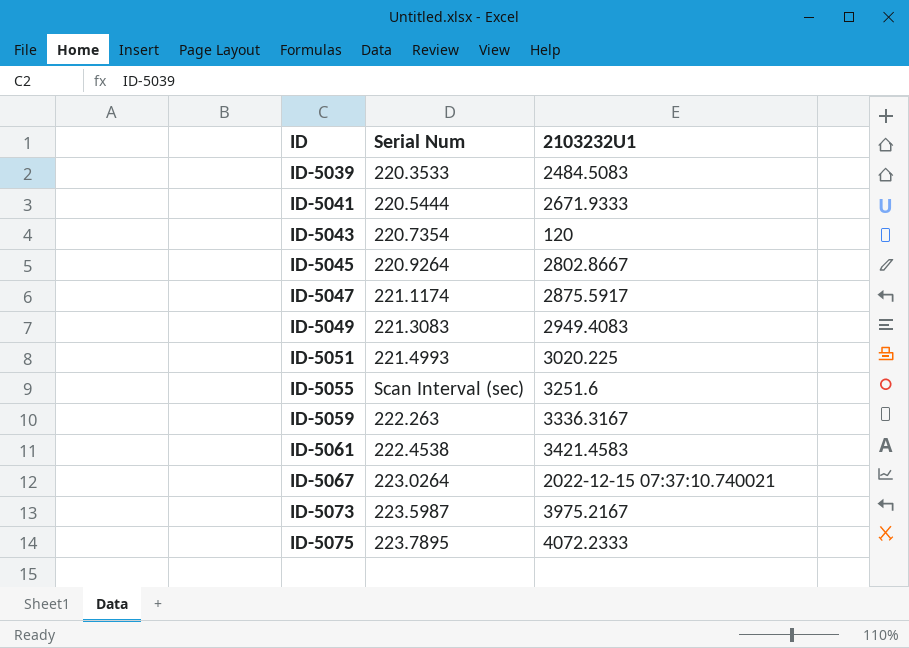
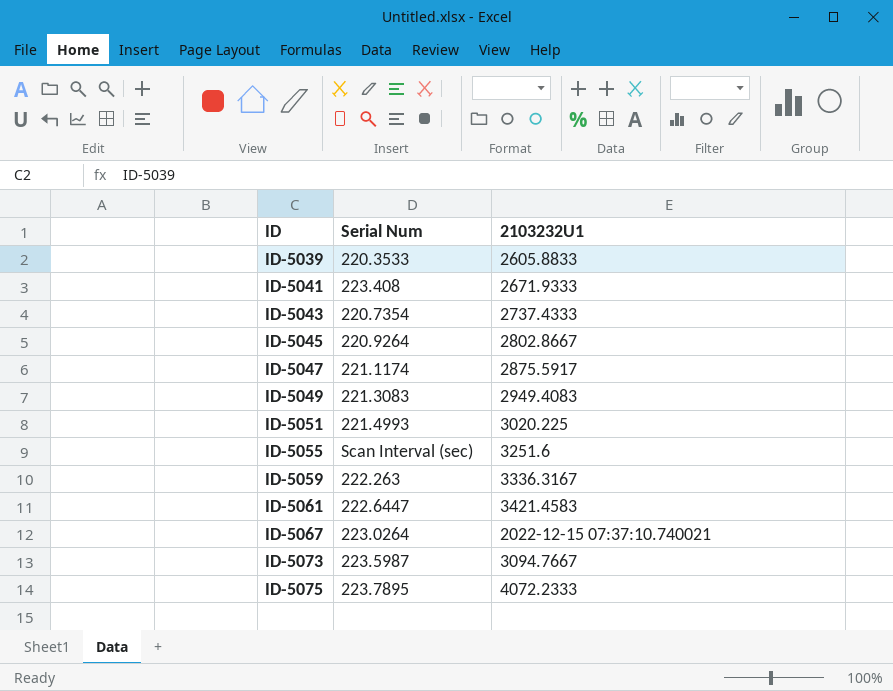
ID-5039 | 2103232U1: 2484.5083 -> 2605.8833
ID-5041 | Serial Num: 220.5444 -> 223.408
ID-5043 | 2103232U1: 120 -> 2737.4333
ID-5061 | Serial Num: 222.4538 -> 222.6447
ID-5073 | 2103232U1: 3975.2167 -> 3094.7667

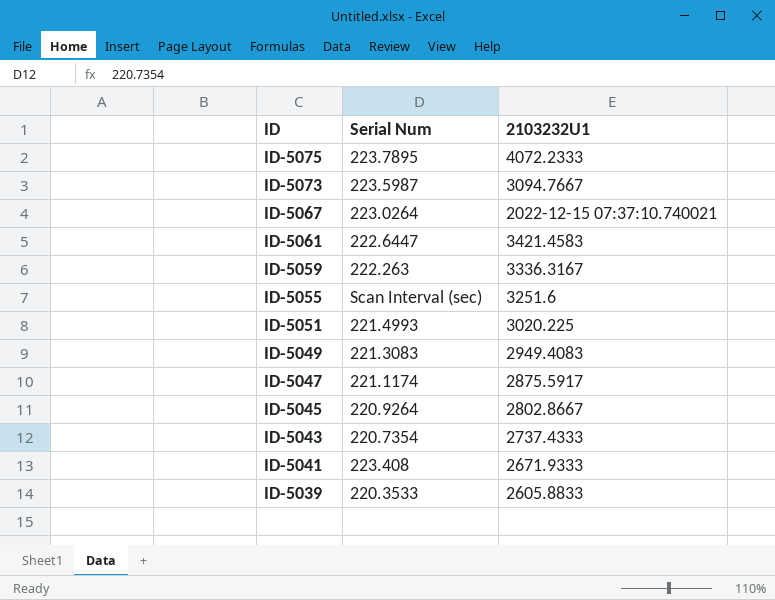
row order: ID ascending -> ID descending

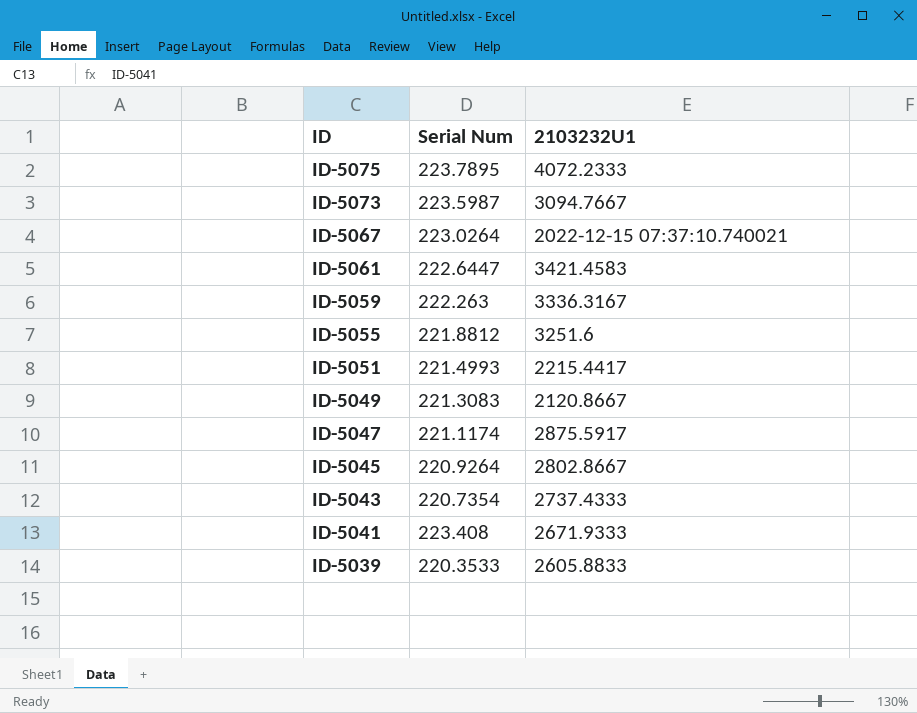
ID-5055 | Serial Num: Scan Interval (sec) -> 221.8812
ID-5051 | 2103232U1: 3020.225 -> 2215.4417
ID-5049 | 2103232U1: 2949.4083 -> 2120.8667

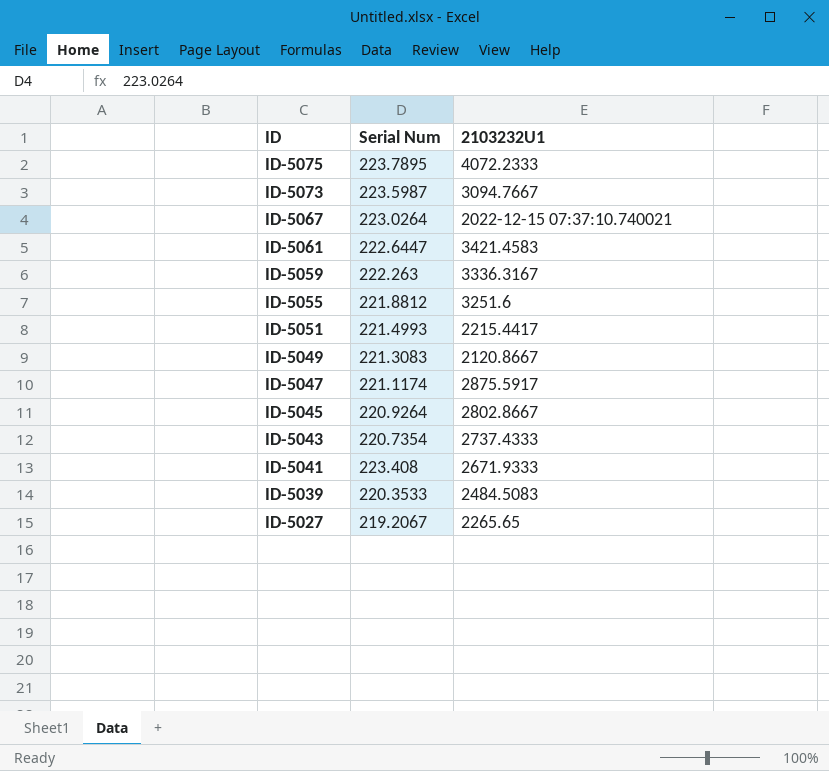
ID-5039 | 2103232U1: 2605.8833 -> 2484.5083
row ID-5027: none -> 219.2067 | 2265.65

